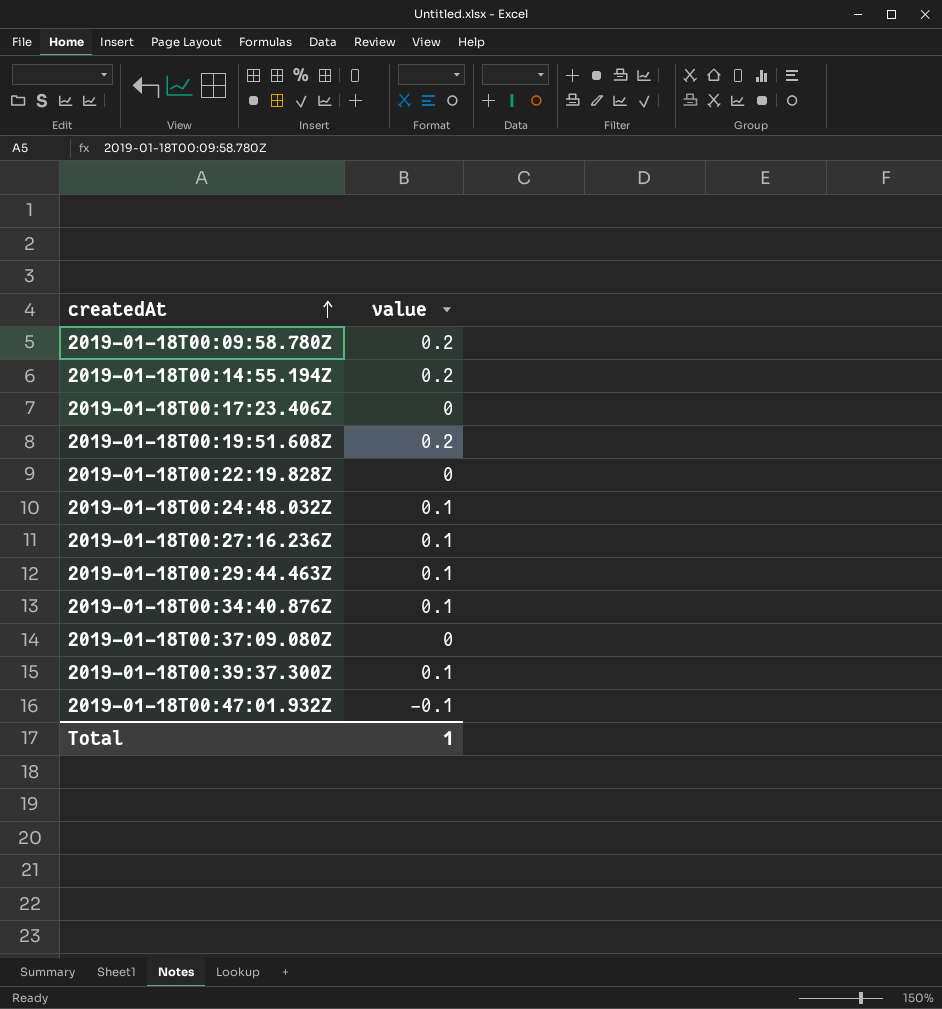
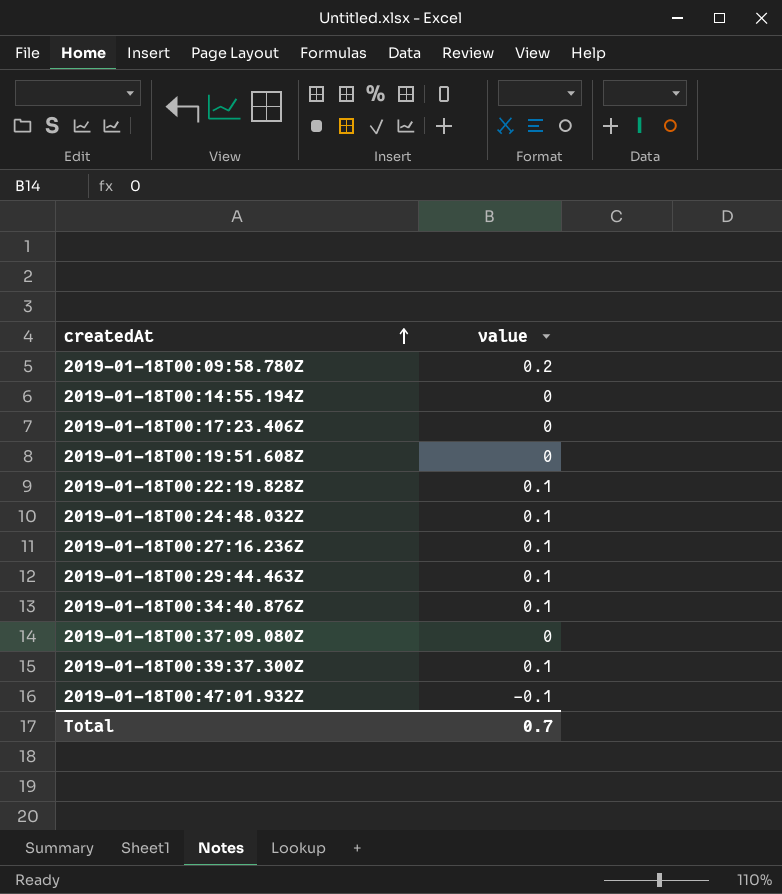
2019-01-18T00:14:55.194Z | value: 0.2 -> 0
2019-01-18T00:19:51.608Z | value: 0.2 -> 0
2019-01-18T00:22:19.828Z | value: 0 -> 0.1
Total | value: 1 -> 0.7

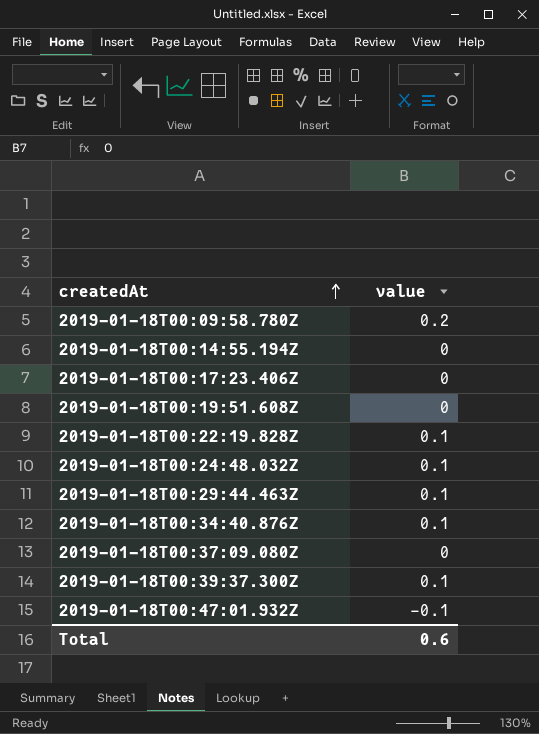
row 2019-01-18T00:27:16.236Z: 0.1 -> none
Total | value: 0.7 -> 0.6

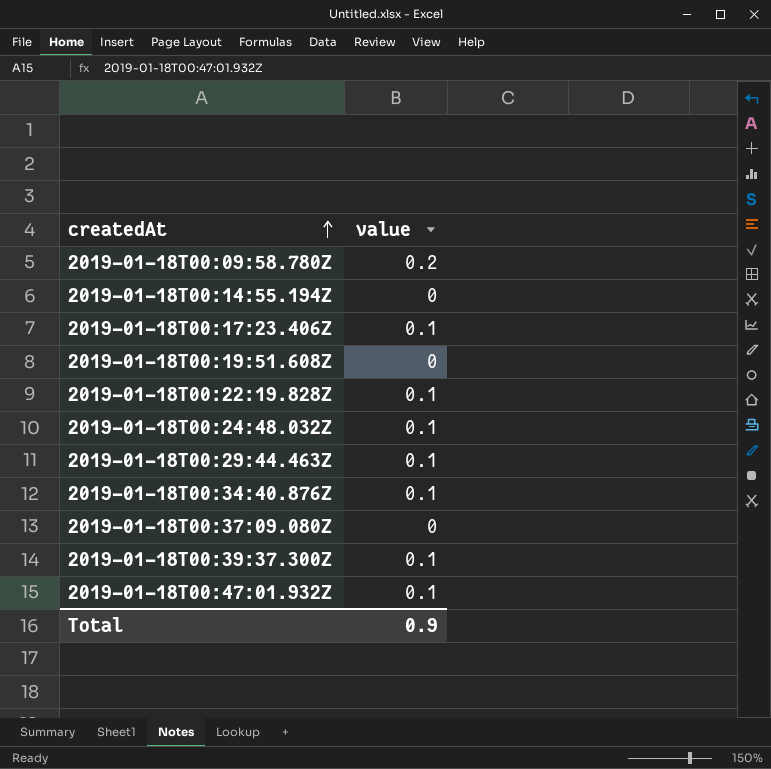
2019-01-18T00:17:23.406Z | value: 0 -> 0.1
2019-01-18T00:47:01.932Z | value: -0.1 -> 0.1
Total | value: 0.6 -> 0.9

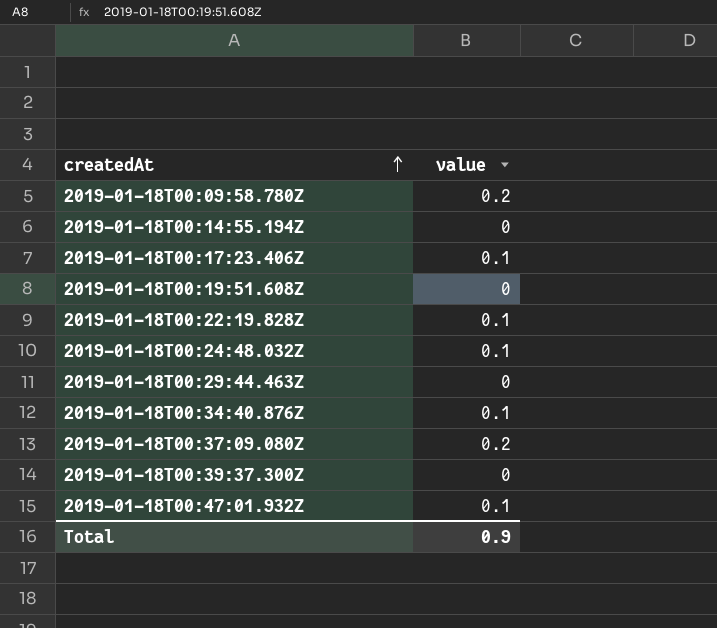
2019-01-18T00:29:44.463Z | value: 0.1 -> 0
2019-01-18T00:37:09.080Z | value: 0 -> 0.2
2019-01-18T00:39:37.300Z | value: 0.1 -> 0

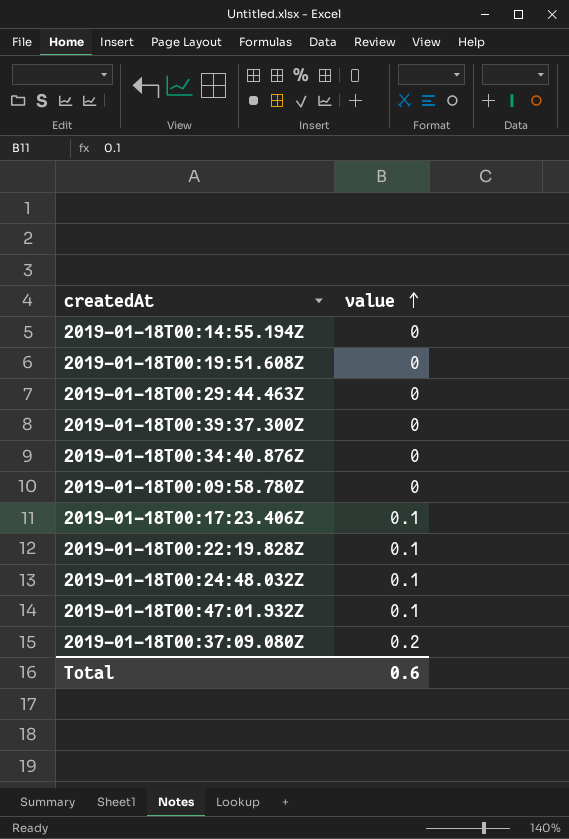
row order: createdAt ascending -> value ascending
2019-01-18T00:34:40.876Z | value: 0.1 -> 0
2019-01-18T00:09:58.780Z | value: 0.2 -> 0
Total | value: 0.9 -> 0.6

